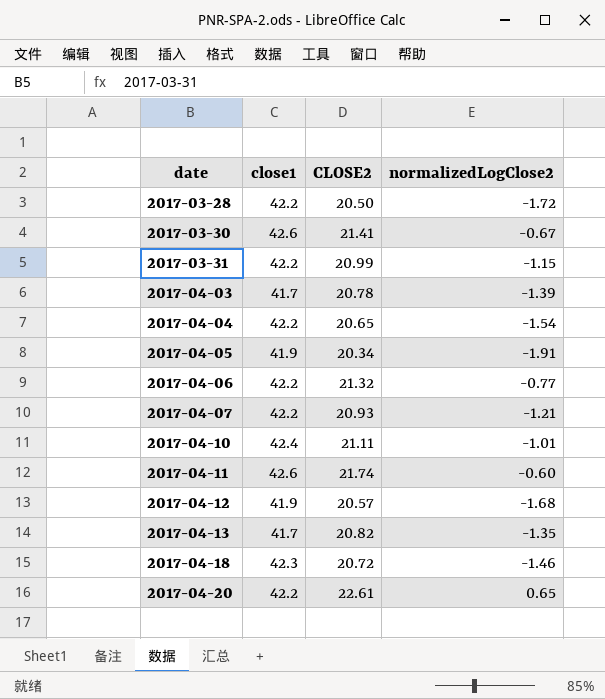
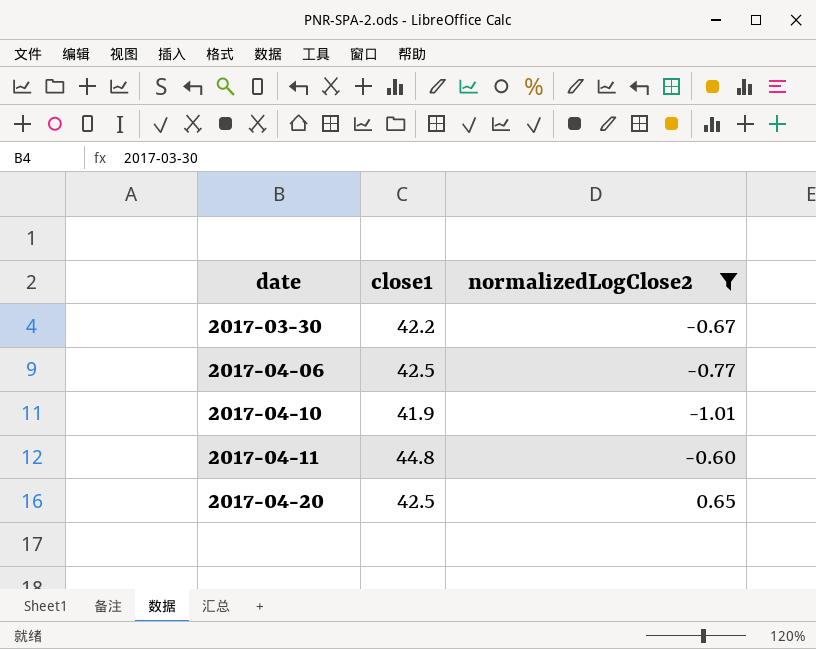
filter: none -> normalizedLogClose2 >= -1.01
column CLOSE2 | position: 3 -> none
2017-03-30 | close1: 42.6 -> 42.2
2017-04-06 | close1: 42.2 -> 42.5
2017-04-10 | close1: 42.4 -> 41.9
2017-04-11 | close1: 42.6 -> 44.8
2017-04-20 | close1: 42.2 -> 42.5

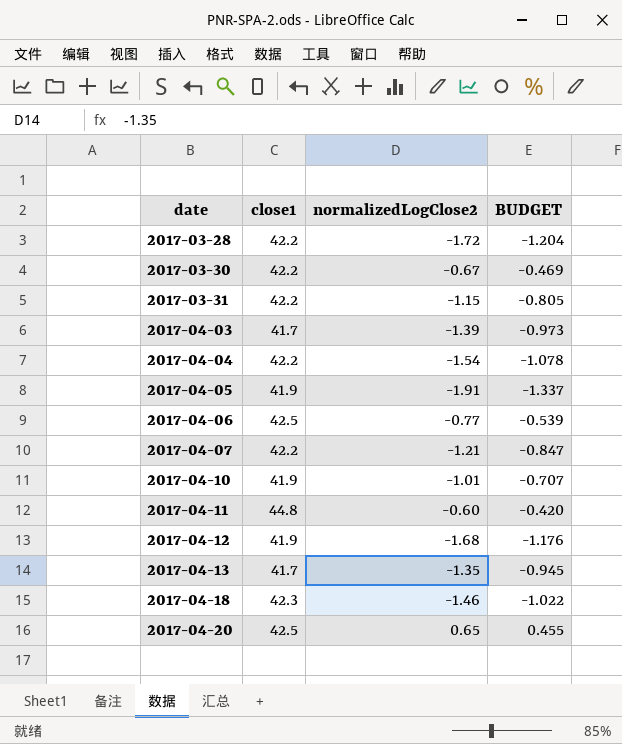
filter: normalizedLogClose2 >= -1.01 -> none
column BUDGET | formula: none -> [normalizedLogClose2] * 0.7

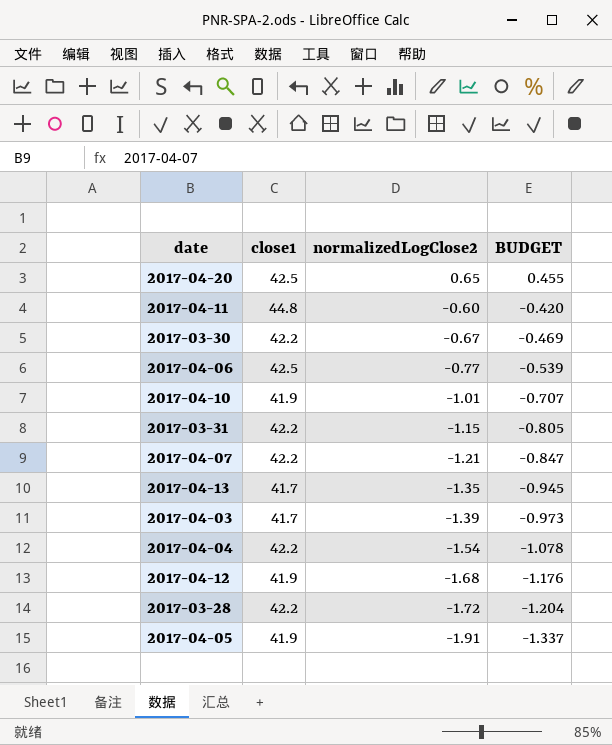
row order: date ascending -> normalizedLogClose2 descending
row 2017-04-18: 42.3 | -1.46 | -1.022 -> none

